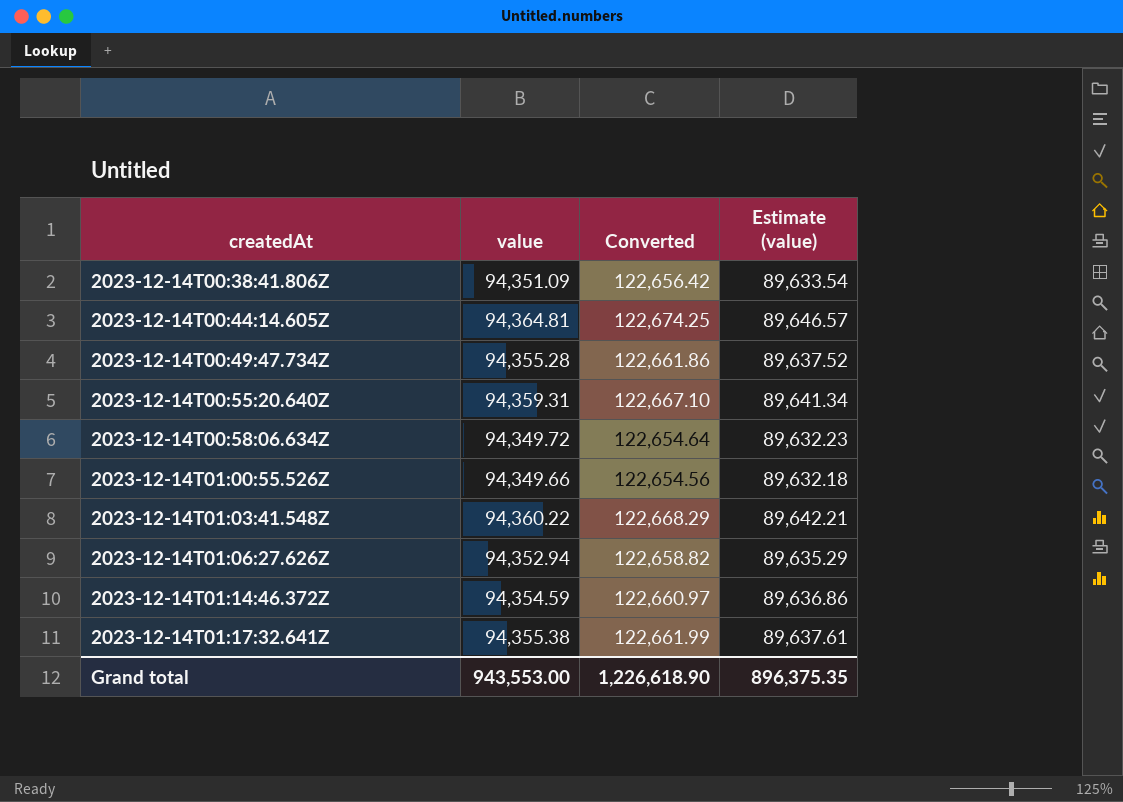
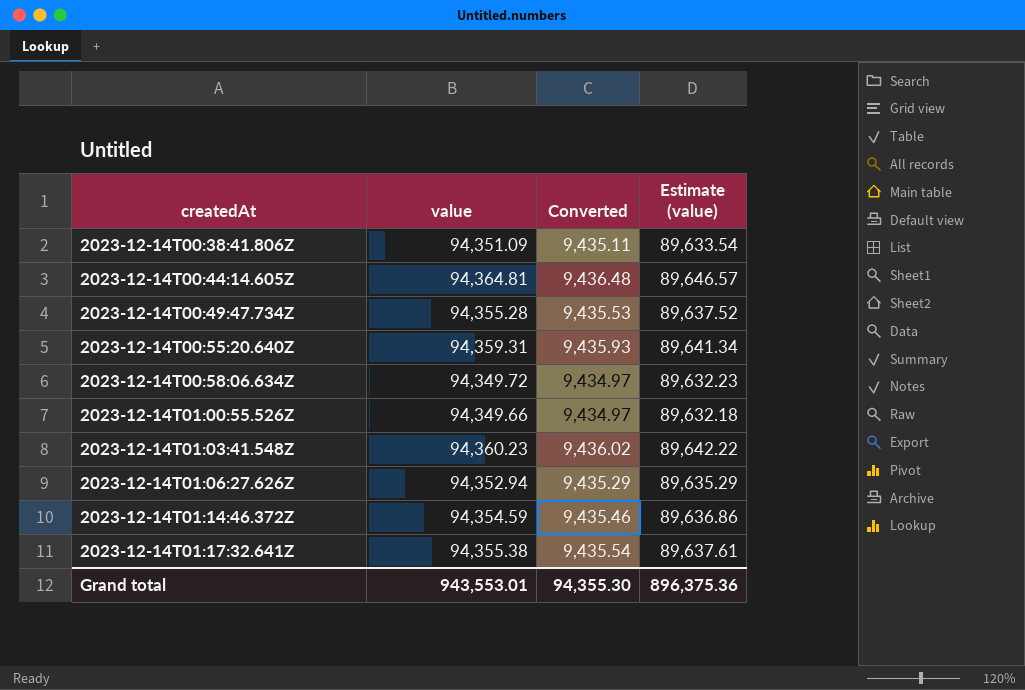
column Converted | formula: [value] * 1.3 -> [value] * 0.1
2023-12-14T01:03:41.548Z | value: 94,360.22 -> 94,360.23
2023-12-14T01:03:41.548Z | Estimate (value): 89,642.21 -> 89,642.22
Grand total | value: 943,553.00 -> 943,553.01
Grand total | Converted: 1,226,618.90 -> 94,355.30
Grand total | Estimate (value): 896,375.35 -> 896,375.36

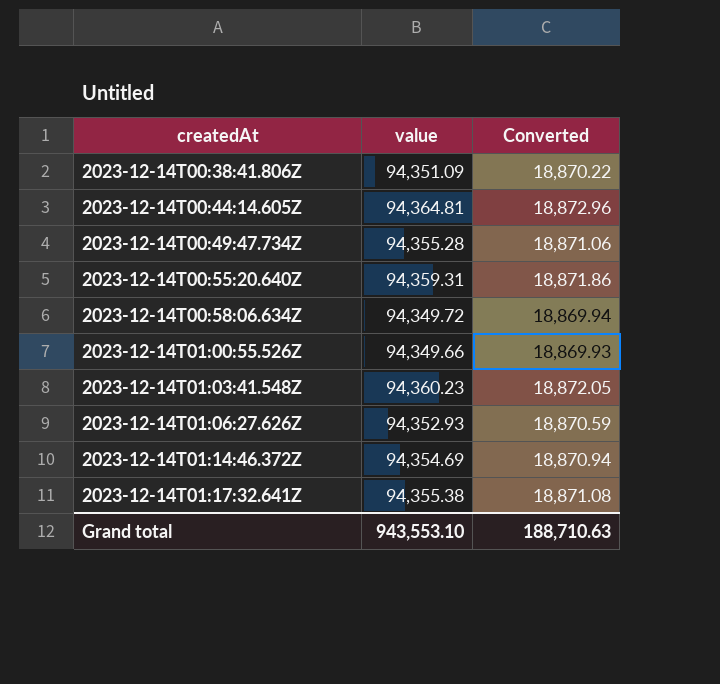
column Estimate (value) | formula: [value] * 0.95 -> none
column Converted | formula: [value] * 0.1 -> [value] * 0.2
2023-12-14T01:06:27.626Z | value: 94,352.94 -> 94,352.93
2023-12-14T01:14:46.372Z | value: 94,354.59 -> 94,354.69
Grand total | value: 943,553.01 -> 943,553.10
Grand total | Converted: 94,355.30 -> 188,710.63

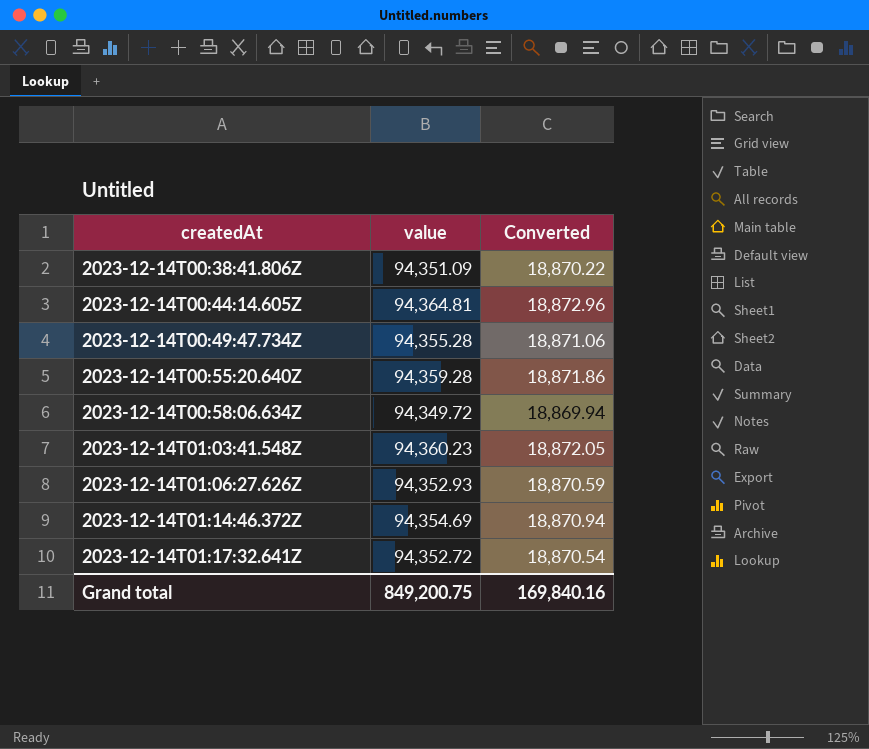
row 2023-12-14T01:00:55.526Z: 94,349.66 | 18,869.93 -> none
2023-12-14T00:55:20.640Z | value: 94,359.31 -> 94,359.28
2023-12-14T01:17:32.641Z | value: 94,355.38 -> 94,352.72
2023-12-14T01:17:32.641Z | Converted: 18,871.08 -> 18,870.54
Grand total | value: 943,553.10 -> 849,200.75
Grand total | Converted: 188,710.63 -> 169,840.16

